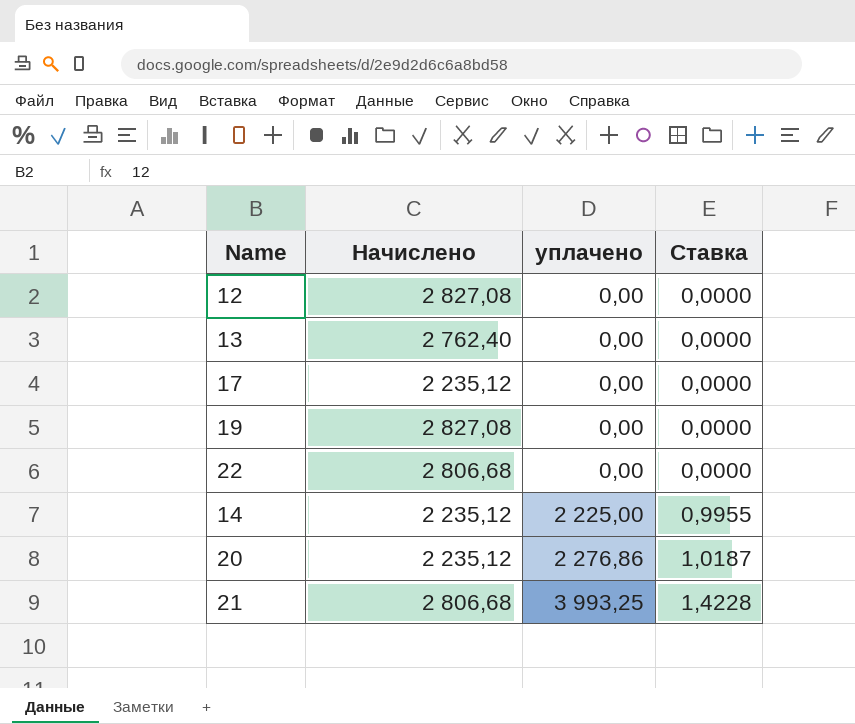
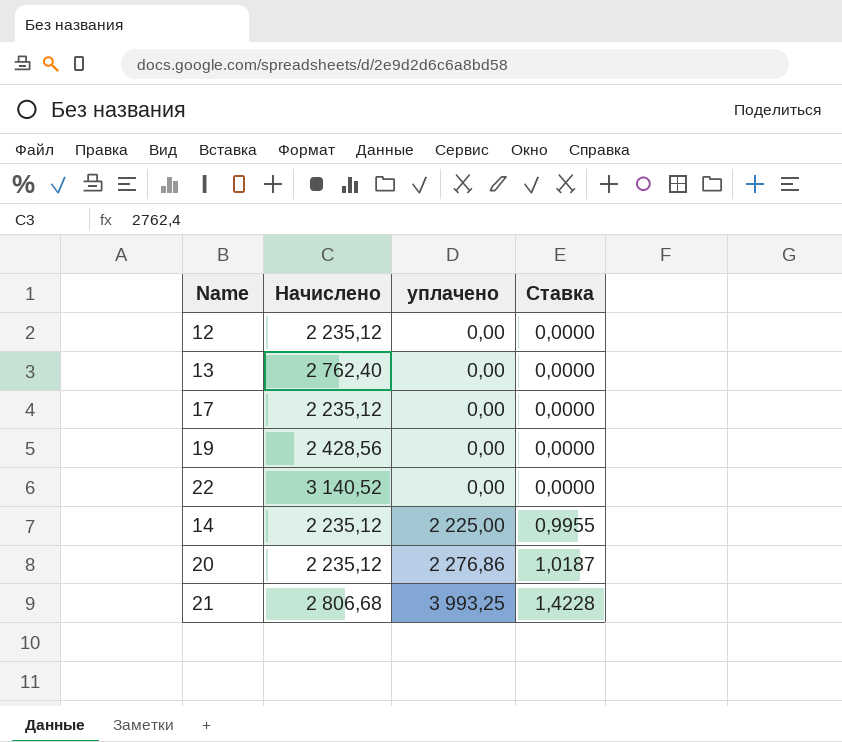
12 | Начислено: 2 827,08 -> 2 235,12
19 | Начислено: 2 827,08 -> 2 428,56
22 | Начислено: 2 806,68 -> 3 140,52

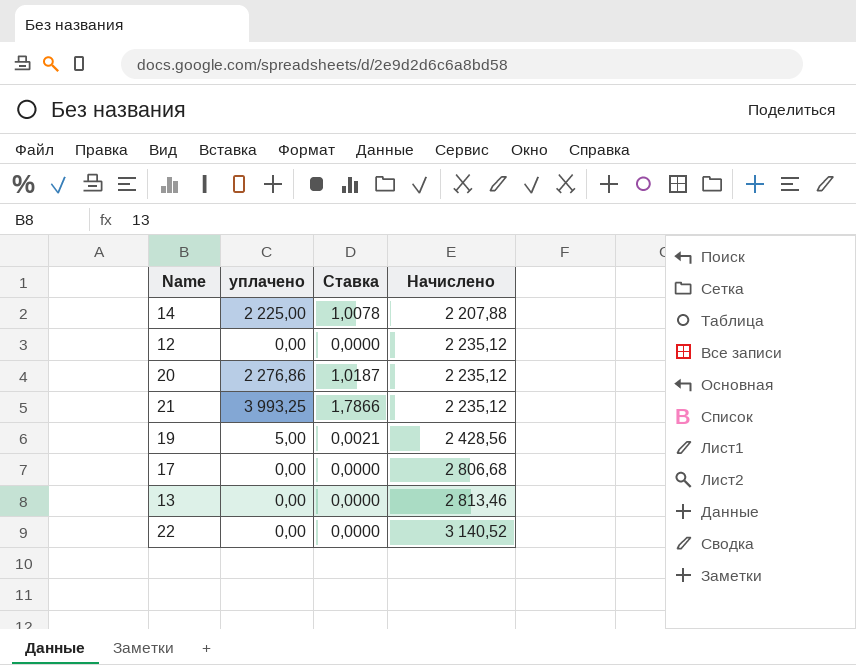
row order: уплачено ascending -> Начислено ascending
column Начислено | position: 2 -> 4
14 | Ставка: 0,9955 -> 1,0078
14 | Начислено: 2 235,12 -> 2 207,88
21 | Ставка: 1,4228 -> 1,7866
21 | Начислено: 2 806,68 -> 2 235,12
19 | уплачено: 0,00 -> 5,00
19 | Ставка: 0,0000 -> 0,0021
17 | Начислено: 2 235,12 -> 2 806,68
13 | Начислено: 2 762,40 -> 2 813,46

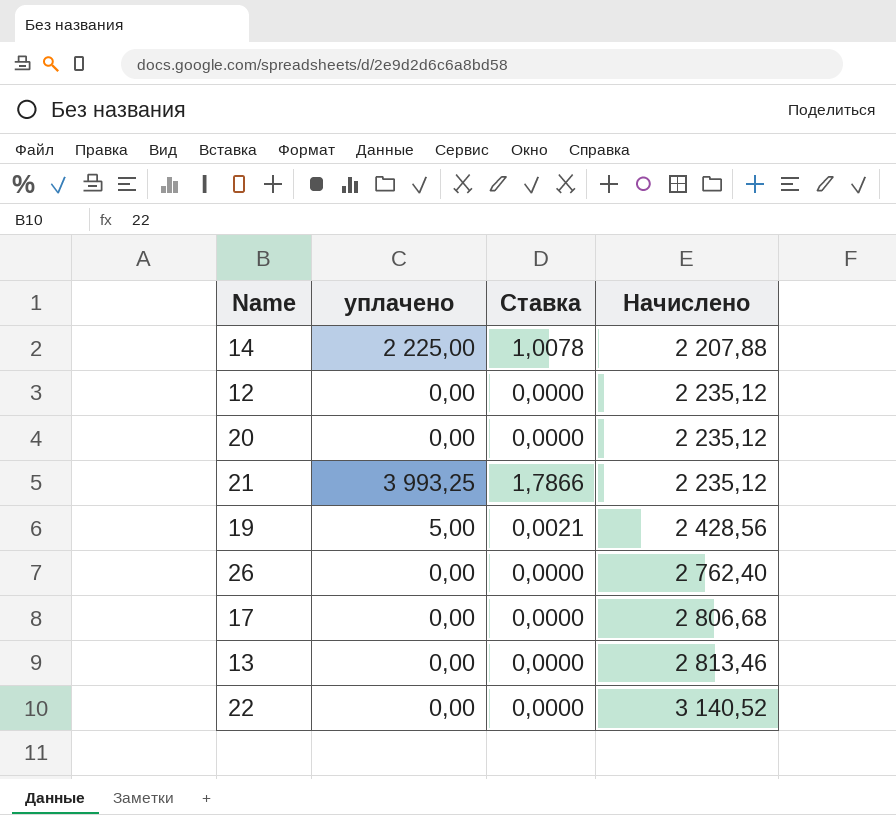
20 | уплачено: 2 276,86 -> 0,00
20 | Ставка: 1,0187 -> 0,0000
row 26: none -> 0,00 | 0,0000 | 2 762,40

